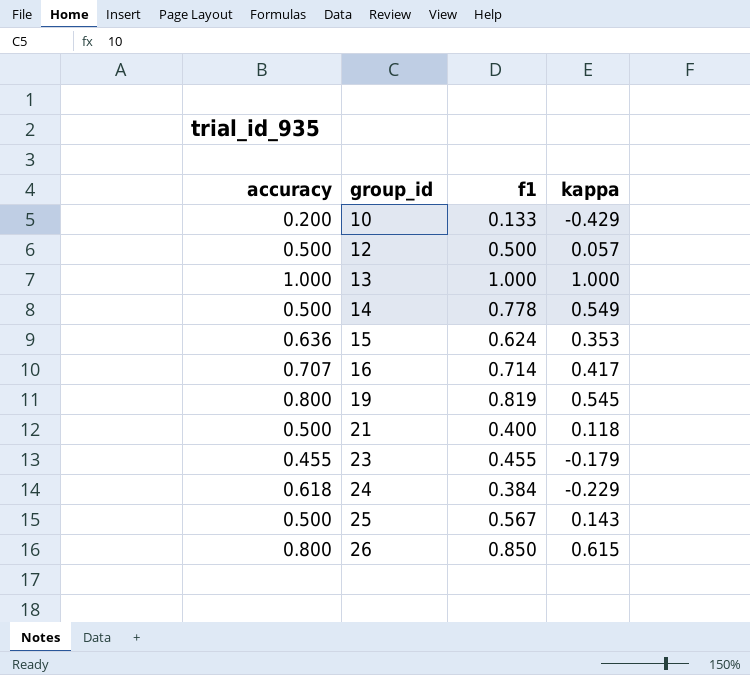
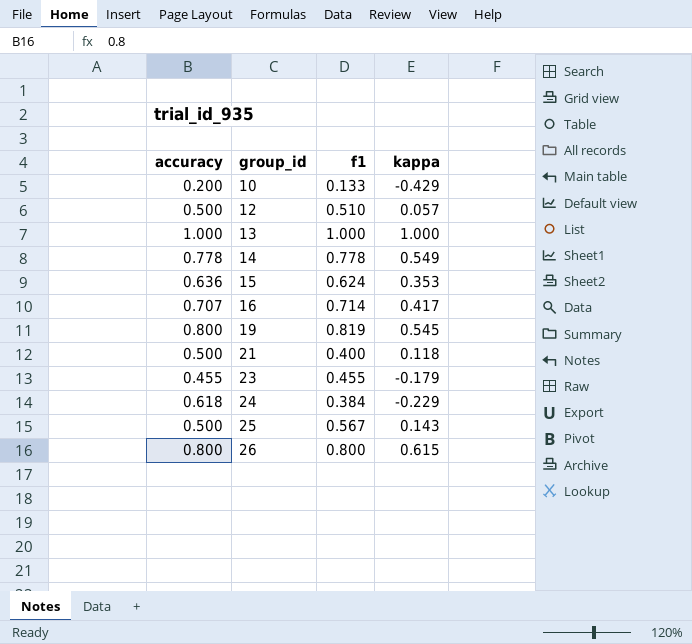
12 | f1: 0.500 -> 0.510
14 | accuracy: 0.500 -> 0.778
26 | f1: 0.850 -> 0.800

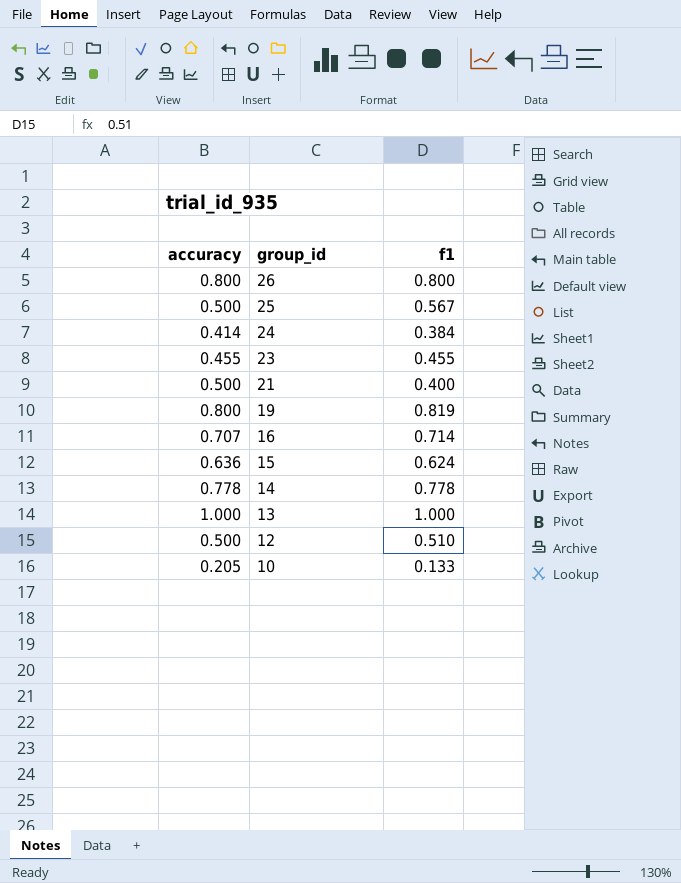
row order: group_id ascending -> group_id descending
column kappa | position: 4 -> none
24 | accuracy: 0.618 -> 0.414
10 | accuracy: 0.200 -> 0.205

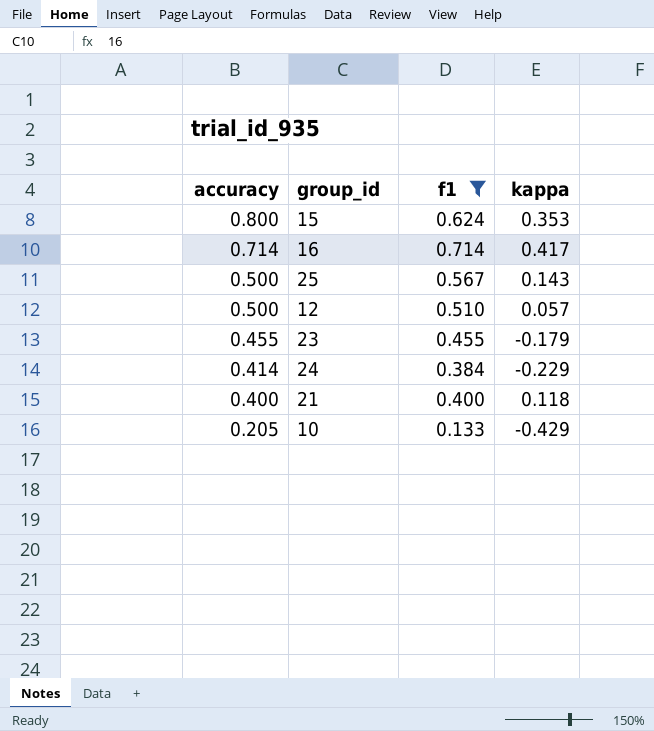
filter: none -> f1 <= 0.714
row order: group_id descending -> accuracy descending
column kappa | position: none -> 4
15 | accuracy: 0.636 -> 0.800
16 | accuracy: 0.707 -> 0.714
21 | accuracy: 0.500 -> 0.400

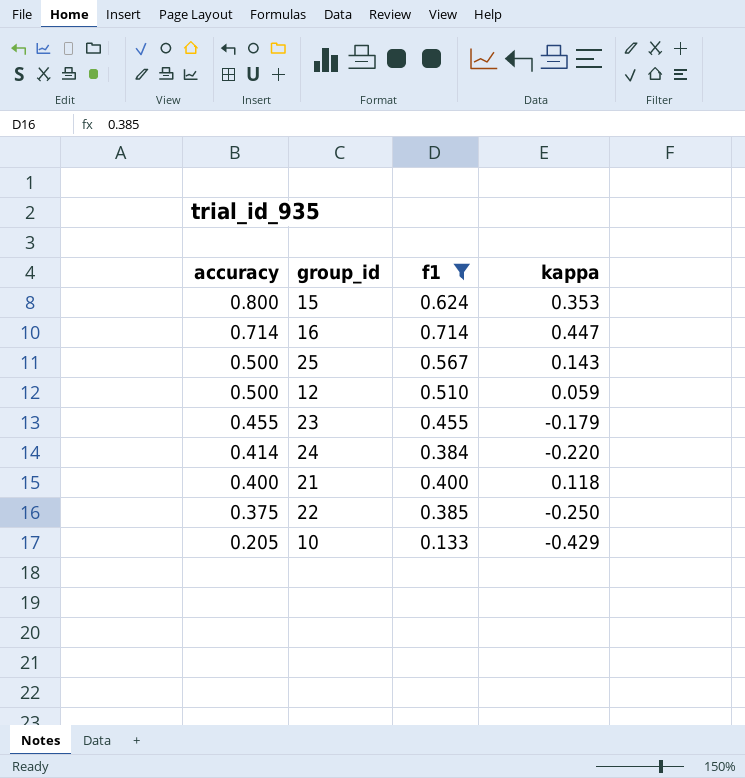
16 | kappa: 0.417 -> 0.447
12 | kappa: 0.057 -> 0.059
24 | kappa: -0.229 -> -0.220
row 22: none -> 0.375 | 0.385 | -0.250

